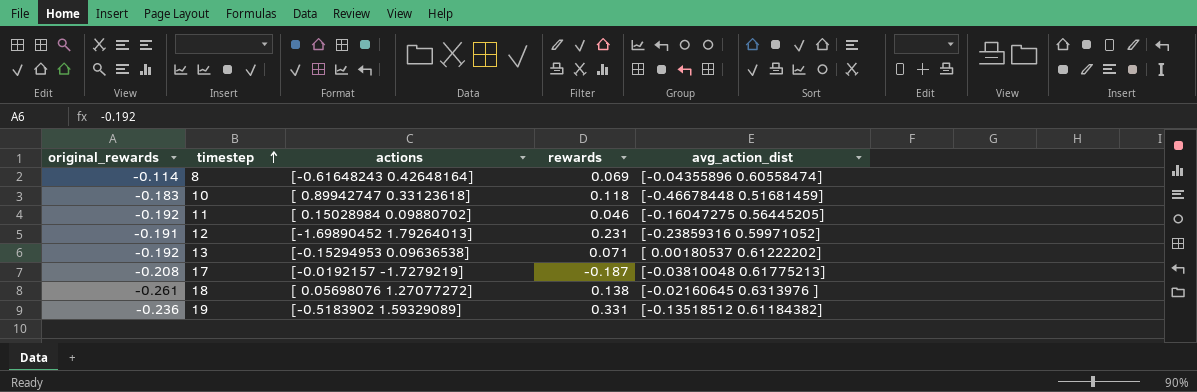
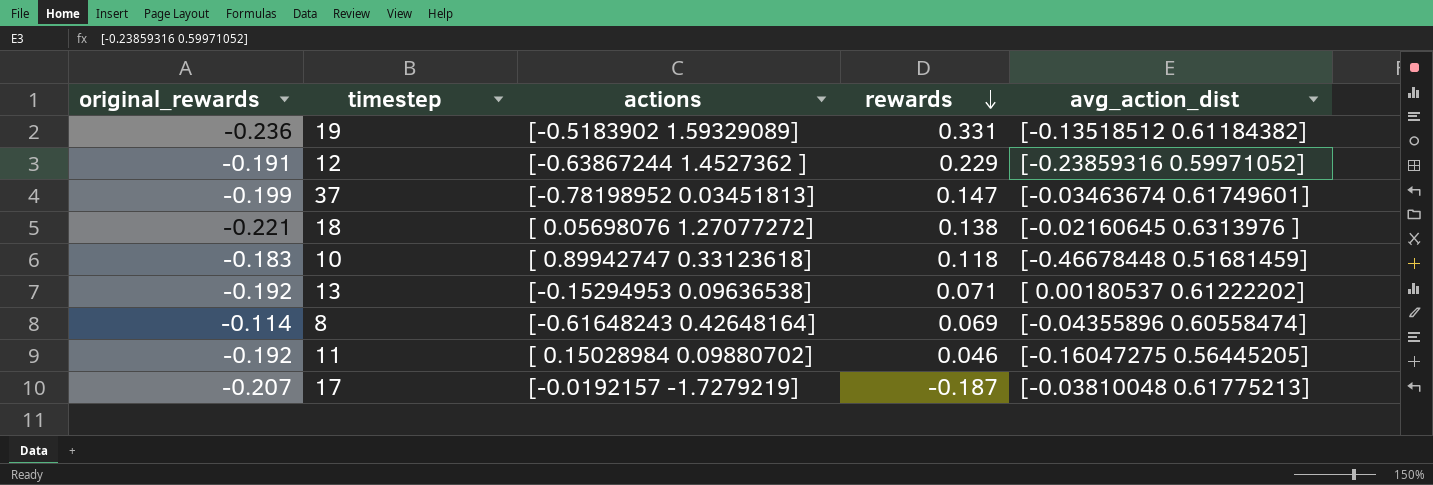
row order: timestep ascending -> rewards descending
12 | actions: [-1.69890452 1.79264013] -> [-0.63867244 1.4527362 ]
12 | rewards: 0.231 -> 0.229
row 37: none -> -0.199 | [-0.78198952 0.03451813] | 0.147 | [-0.03463674 0.61749601]
18 | original_rewards: -0.261 -> -0.221
17 | original_rewards: -0.208 -> -0.207

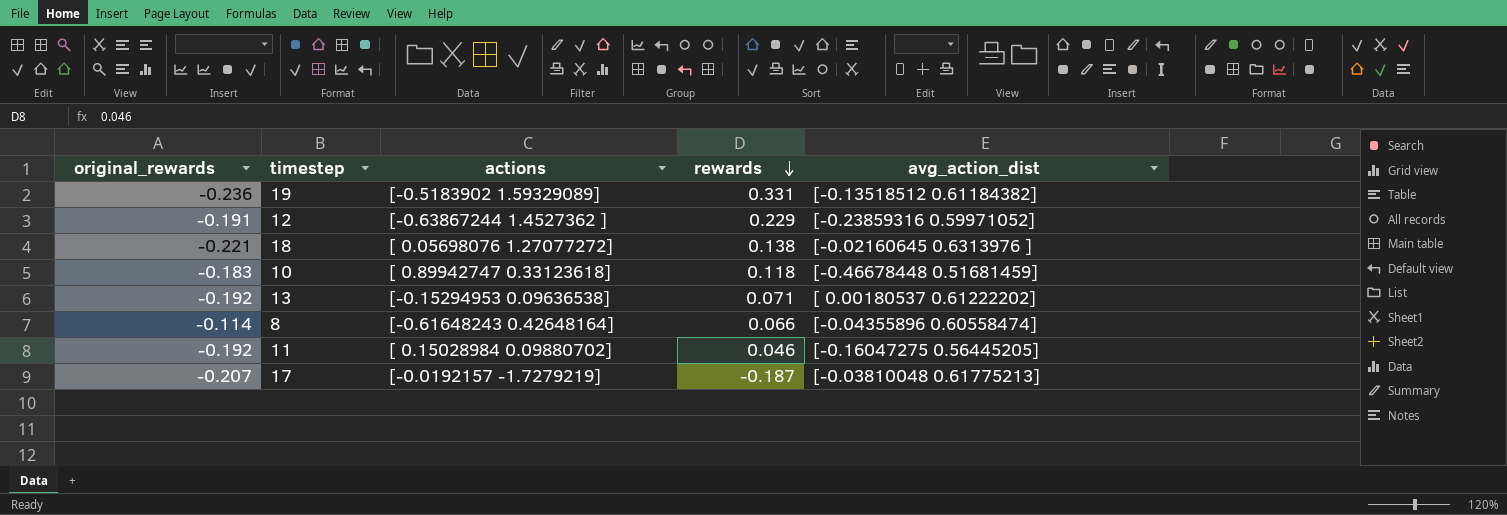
row 37: -0.199 | [-0.78198952 0.03451813] | 0.147 | [-0.03463674 0.61749601] -> none
8 | rewards: 0.069 -> 0.066

